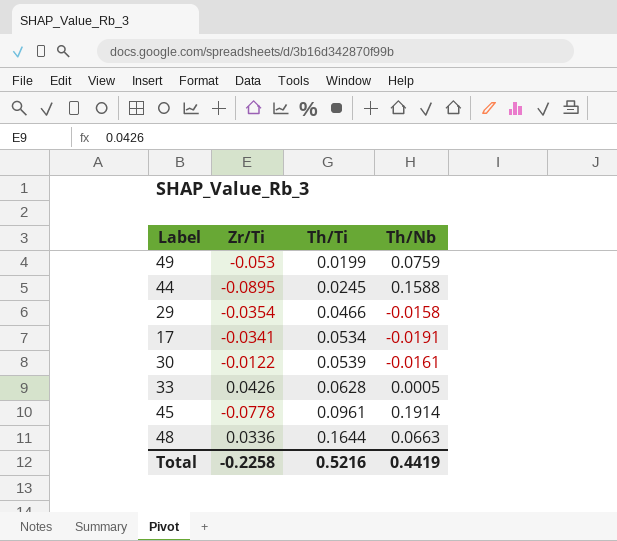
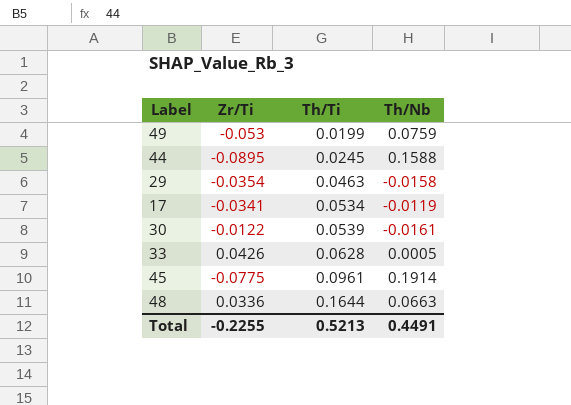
29 | Th/Ti: 0.0466 -> 0.0463
17 | Th/Nb: -0.0191 -> -0.0119
45 | Zr/Ti: -0.0778 -> -0.0775
Total | Zr/Ti: -0.2258 -> -0.2255
Total | Th/Ti: 0.5216 -> 0.5213
Total | Th/Nb: 0.4419 -> 0.4491

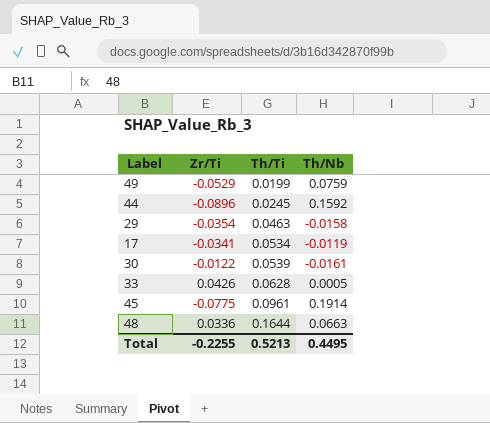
49 | Zr/Ti: -0.053 -> -0.0529
44 | Zr/Ti: -0.0895 -> -0.0896
44 | Th/Nb: 0.1588 -> 0.1592
Total | Th/Nb: 0.4491 -> 0.4495

